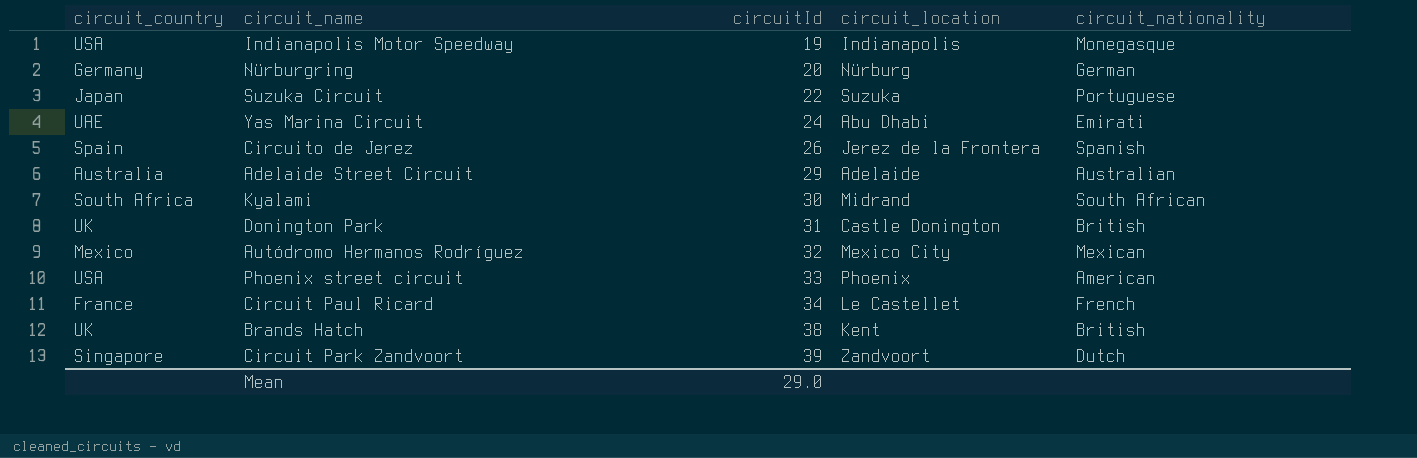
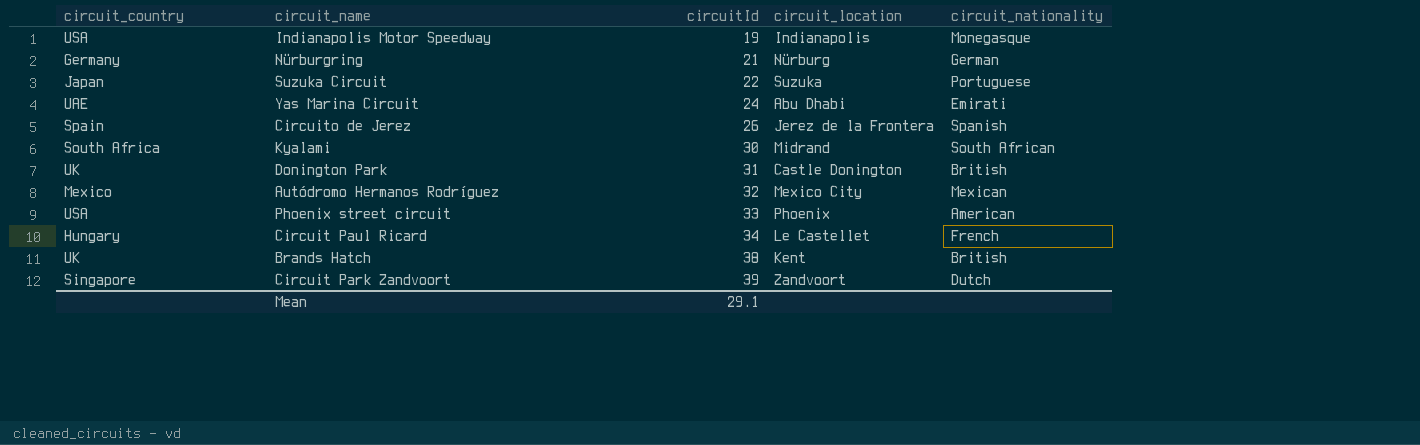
row Adelaide Street Circuit: Australia | 29 | Adelaide | Australian -> none
Nürburgring | circuitId: 20 -> 21
Circuit Paul Ricard | circuit_country: France -> Hungary
Mean | circuitId: 29.0 -> 29.1

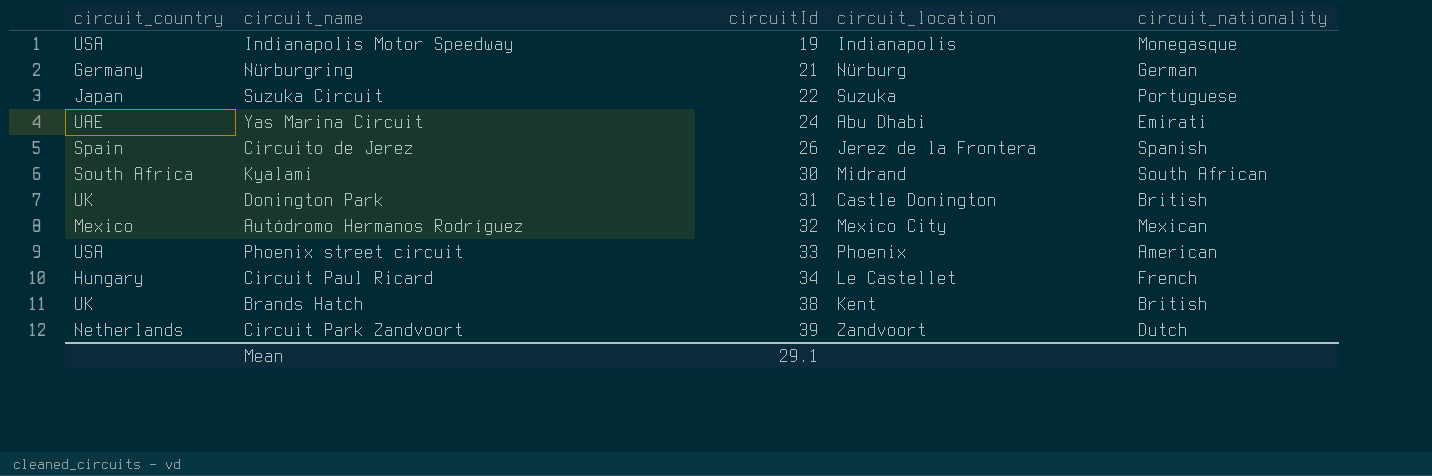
Circuit Park Zandvoort | circuit_country: Singapore -> Netherlands

